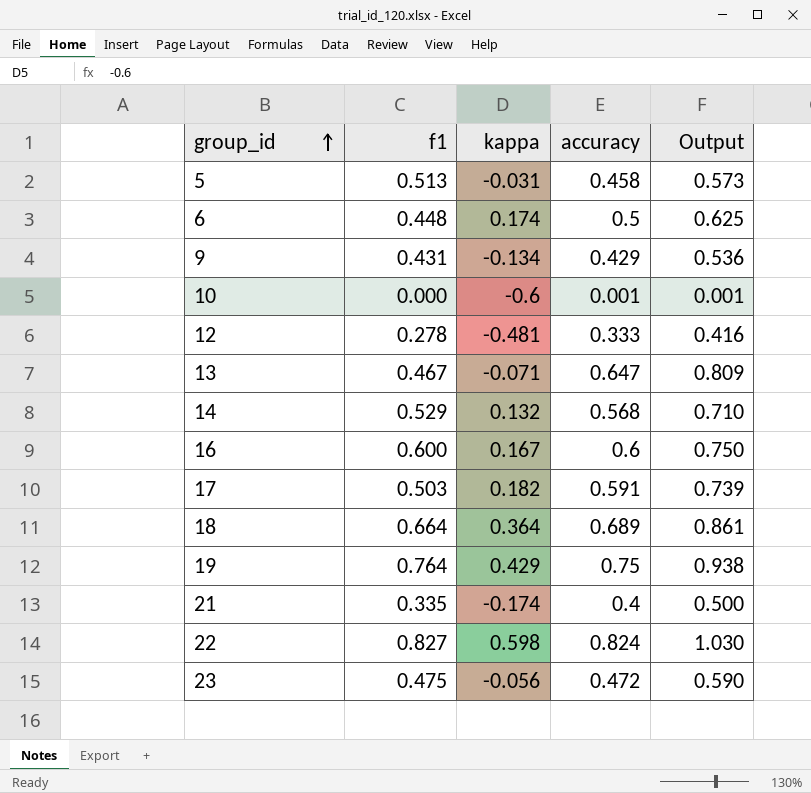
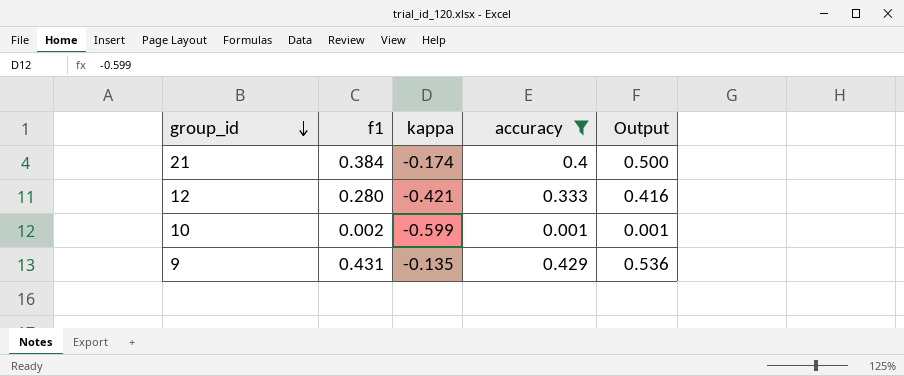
filter: none -> accuracy <= 0.429
row order: group_id ascending -> group_id descending
21 | f1: 0.335 -> 0.384
12 | f1: 0.278 -> 0.280
12 | kappa: -0.481 -> -0.421
10 | f1: 0.000 -> 0.002
10 | kappa: -0.6 -> -0.599
9 | kappa: -0.134 -> -0.135

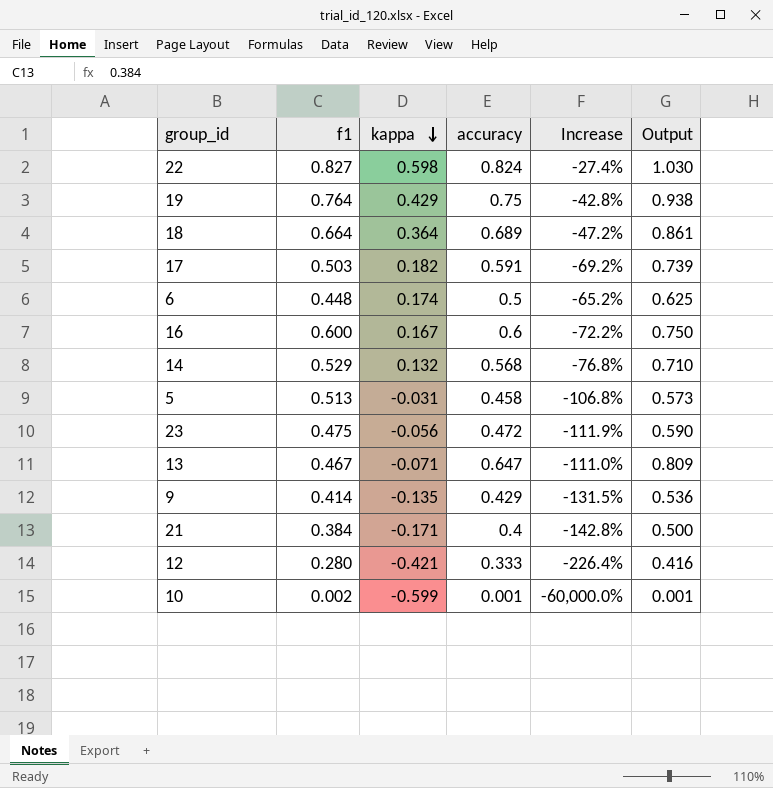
filter: accuracy <= 0.429 -> none
row order: group_id descending -> kappa descending
column Increase | formula: none -> ([kappa] - [accuracy]) / [accuracy]
9 | f1: 0.431 -> 0.414
21 | kappa: -0.174 -> -0.171

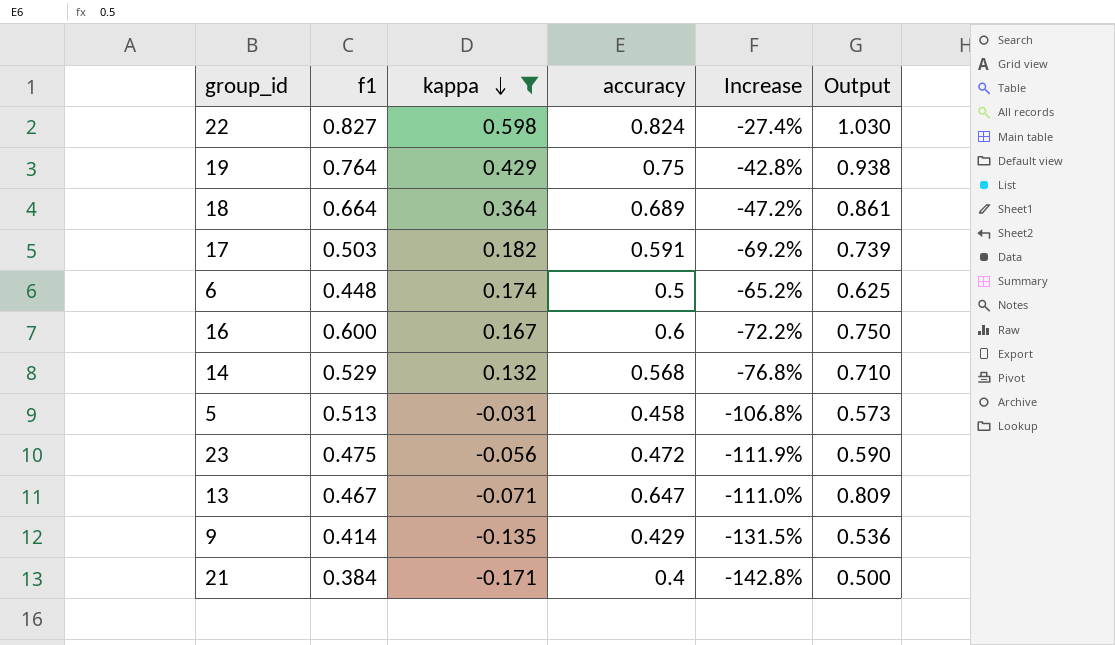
filter: none -> kappa >= -0.171

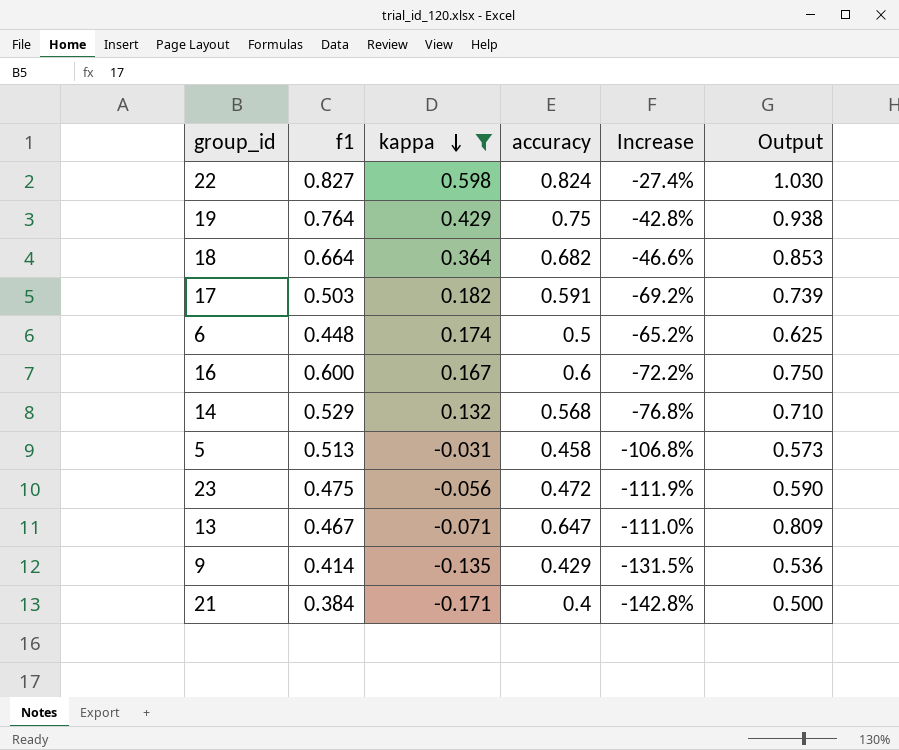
18 | accuracy: 0.689 -> 0.682
18 | Increase: -47.2% -> -46.6%
18 | Output: 0.861 -> 0.853

